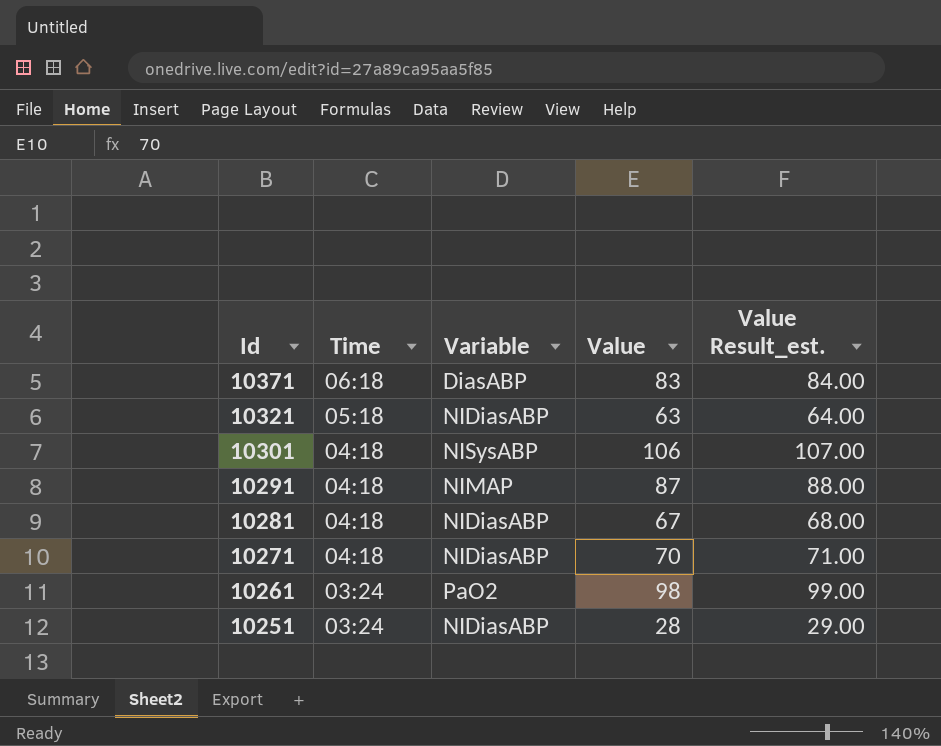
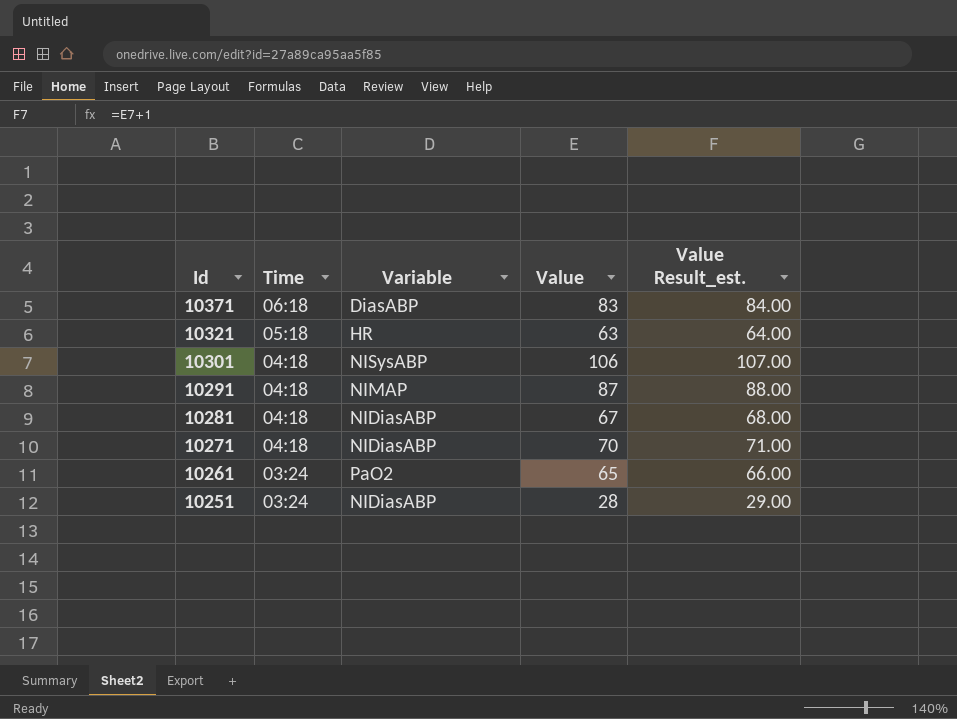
10321 | Variable: NIDiasABP -> HR
10261 | Value: 98 -> 65
10261 | Value Result_est.: 99.00 -> 66.00

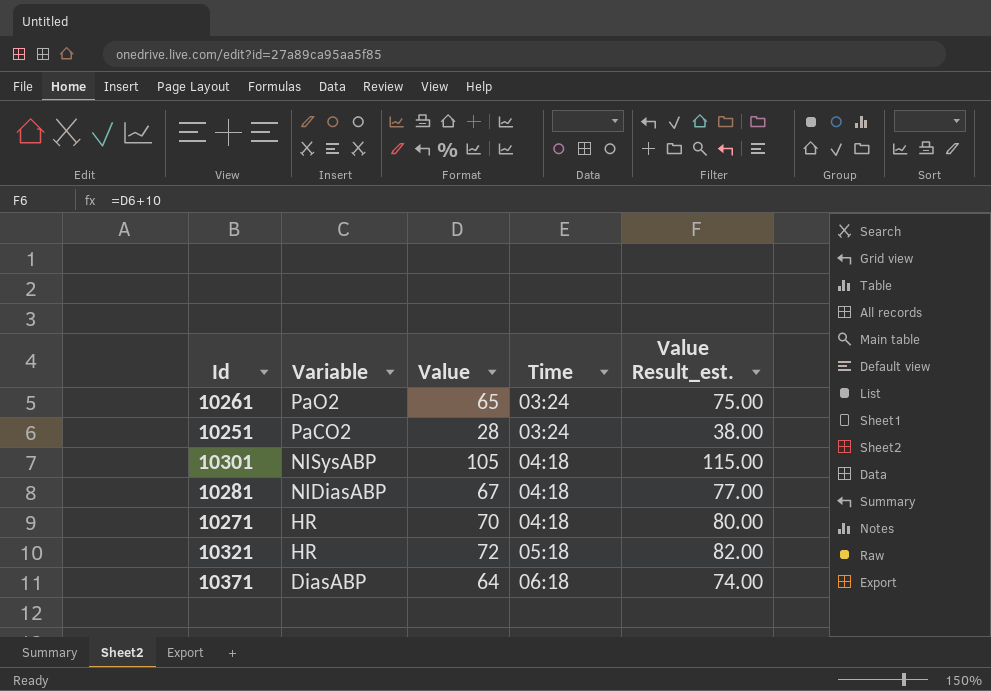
row order: Id descending -> Variable descending
column Time | position: 2 -> 4
column Value Result_est. | formula: [Value] + 1 -> [Value] + 10
row 10291: 04:18 | NIMAP | 87 | 88.00 -> none
10251 | Variable: NIDiasABP -> PaCO2
10301 | Value: 106 -> 105
10271 | Variable: NIDiasABP -> HR
10321 | Value: 63 -> 72
10371 | Value: 83 -> 64

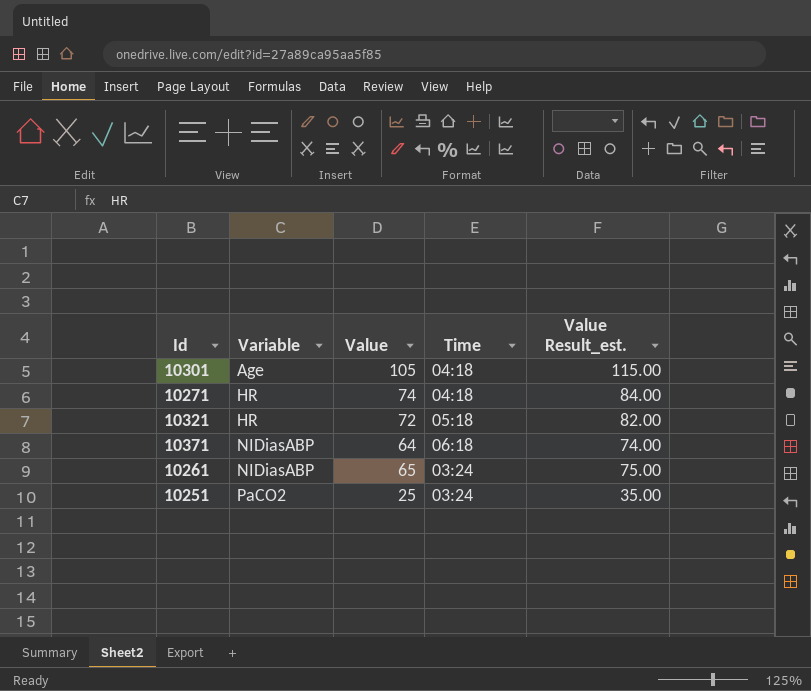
row order: Variable descending -> Variable ascending
row 10281: NIDiasABP | 67 | 04:18 | 77.00 -> none
10301 | Variable: NISysABP -> Age
10271 | Value: 70 -> 74
10271 | Value Result_est.: 80.00 -> 84.00
10371 | Variable: DiasABP -> NIDiasABP
10261 | Variable: PaO2 -> NIDiasABP
10251 | Value: 28 -> 25
10251 | Value Result_est.: 38.00 -> 35.00

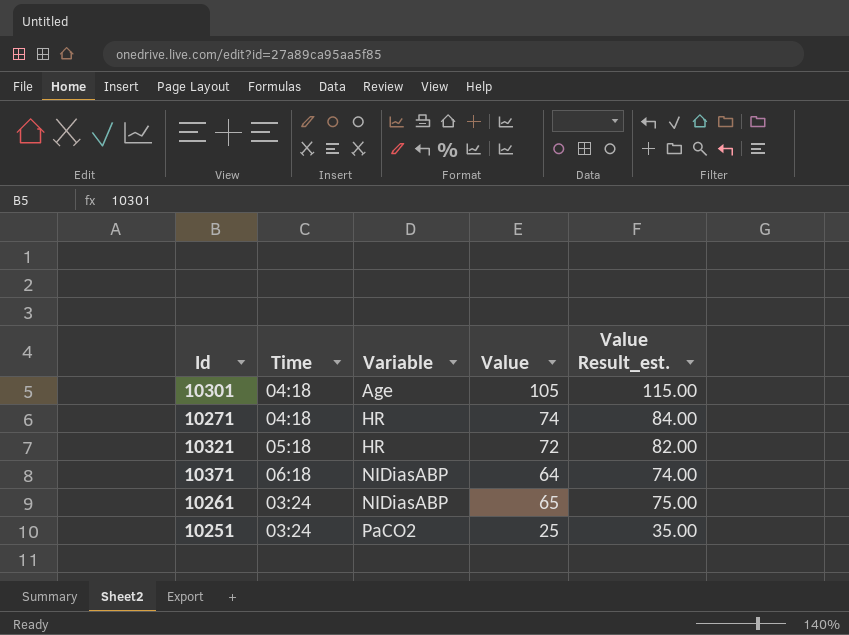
column Time | position: 4 -> 2

